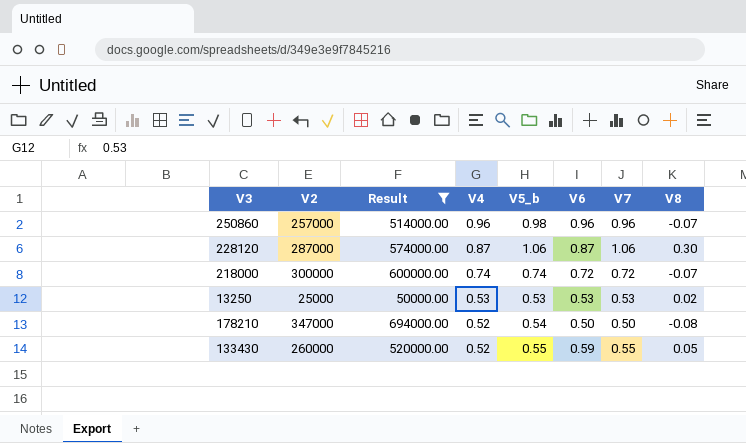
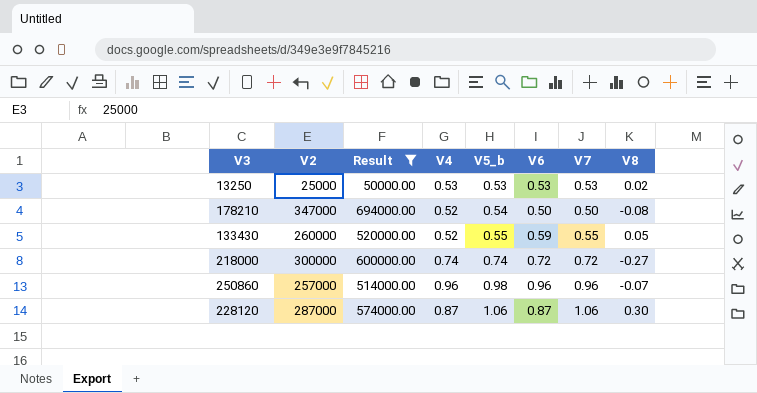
row order: V4 descending -> V5_b ascending
218000 | V8: -0.07 -> -0.27

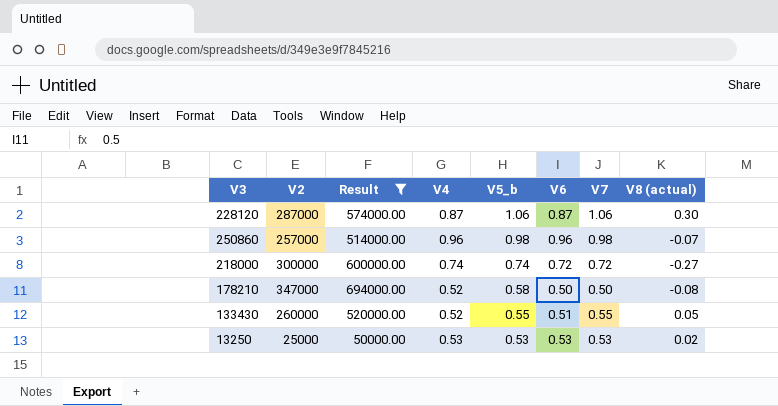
row order: V5_b ascending -> V5_b descending
column name: V8 -> V8 (actual)
250860 | V7: 0.96 -> 0.98
178210 | V5_b: 0.54 -> 0.58
133430 | V6: 0.59 -> 0.51

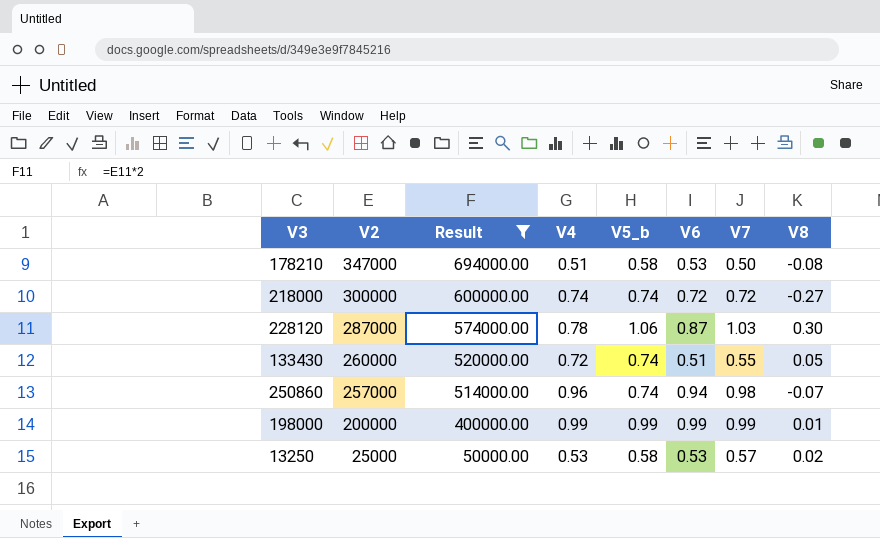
row order: V5_b descending -> V2 descending
column name: V8 (actual) -> V8
178210 | V4: 0.52 -> 0.51
178210 | V6: 0.50 -> 0.53
228120 | V4: 0.87 -> 0.78
228120 | V7: 1.06 -> 1.03
133430 | V4: 0.52 -> 0.72
133430 | V5_b: 0.55 -> 0.74
250860 | V5_b: 0.98 -> 0.74
250860 | V6: 0.96 -> 0.94
row 198000: none -> 200000 | 400000.00 | 0.99 | 0.99 | 0.99 | 0.99 | 0.01
13250 | V5_b: 0.53 -> 0.58
13250 | V7: 0.53 -> 0.57

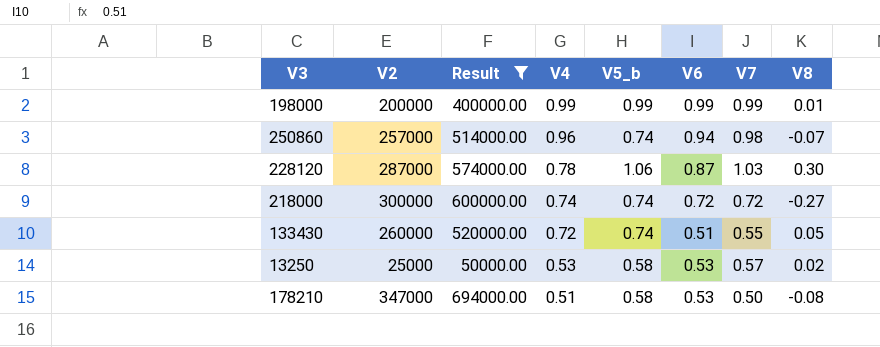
row order: V2 descending -> V4 descending

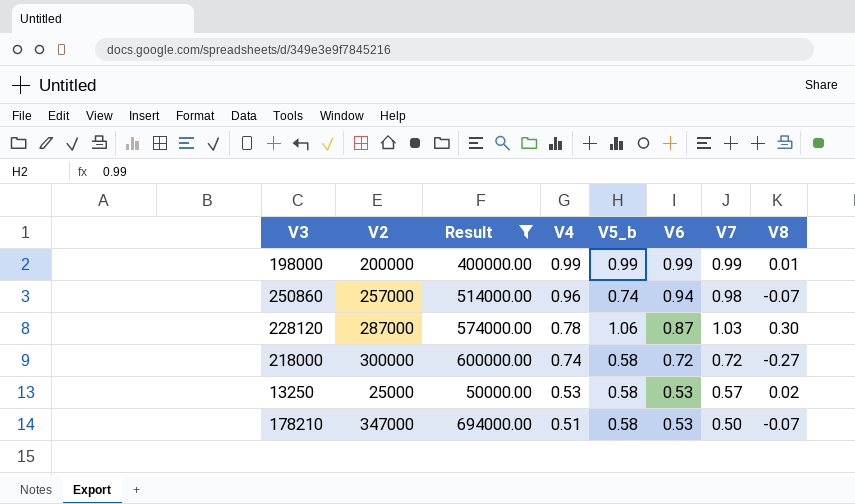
row 133430: 260000 | 520000.00 | 0.72 | 0.74 | 0.51 | 0.55 | 0.05 -> none
218000 | V5_b: 0.74 -> 0.58
178210 | V8: -0.08 -> -0.07

